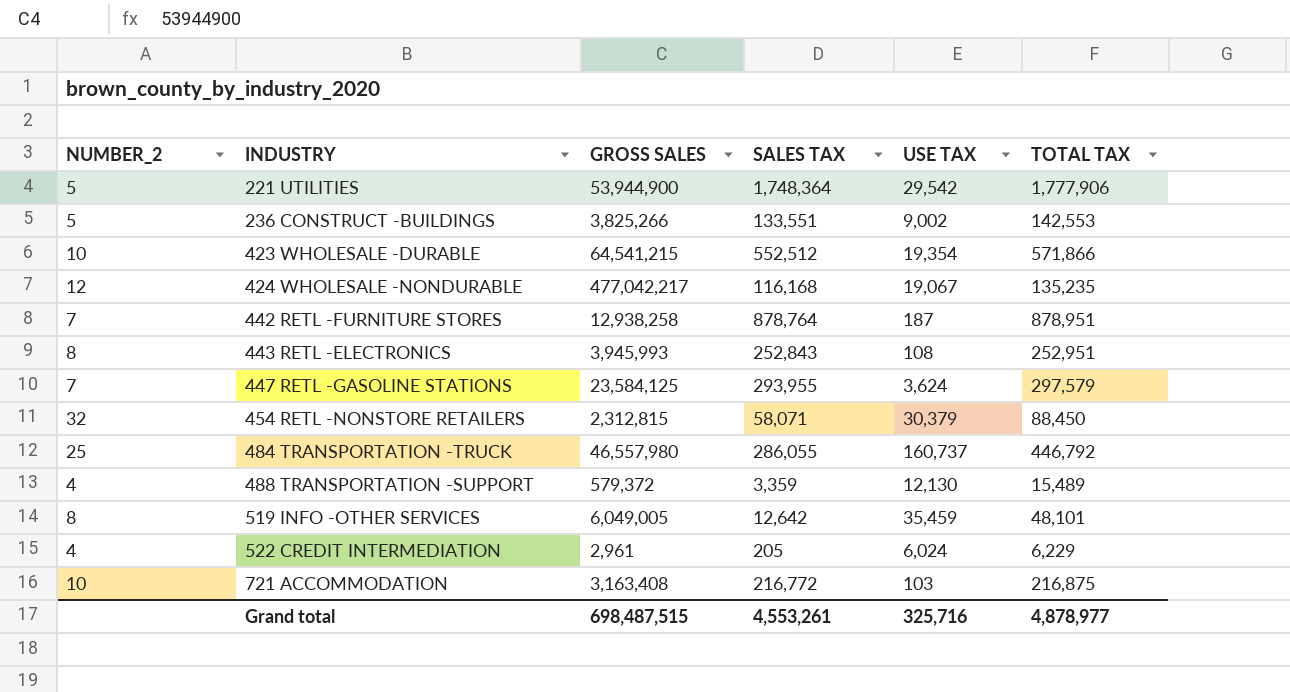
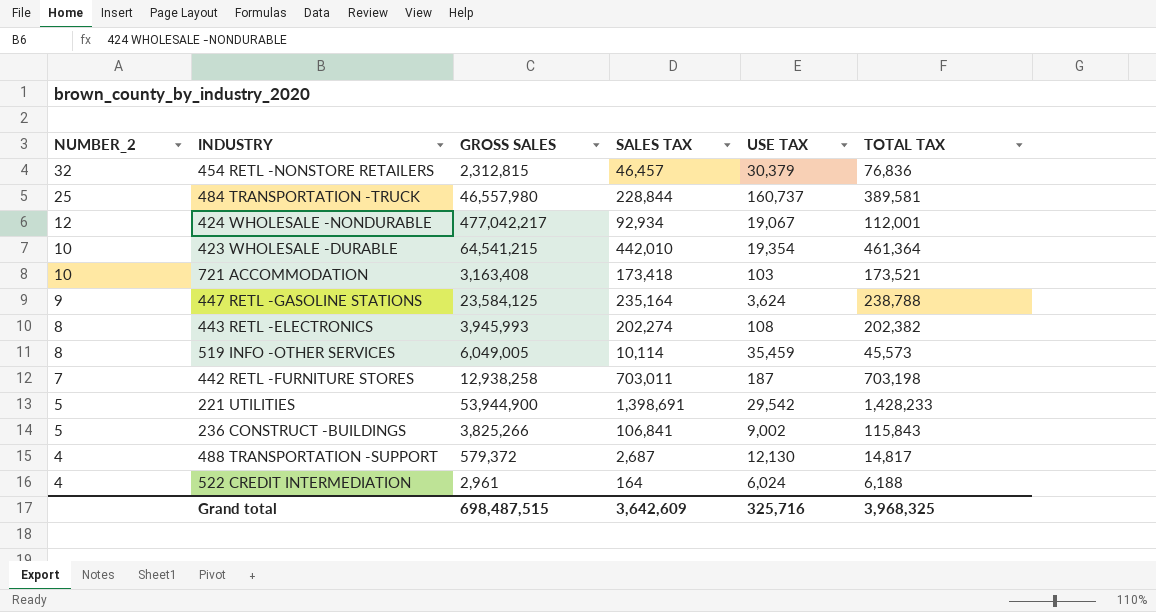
row order: INDUSTRY ascending -> NUMBER_2 descending
454 RETL -NONSTORE RETAILERS | SALES TAX: 58,071 -> 46,457
454 RETL -NONSTORE RETAILERS | TOTAL TAX: 88,450 -> 76,836
484 TRANSPORTATION -TRUCK | SALES TAX: 286,055 -> 228,844
484 TRANSPORTATION -TRUCK | TOTAL TAX: 446,792 -> 389,581
424 WHOLESALE -NONDURABLE | SALES TAX: 116,168 -> 92,934
424 WHOLESALE -NONDURABLE | TOTAL TAX: 135,235 -> 112,001
423 WHOLESALE -DURABLE | SALES TAX: 552,512 -> 442,010
423 WHOLESALE -DURABLE | TOTAL TAX: 571,866 -> 461,364
721 ACCOMMODATION | SALES TAX: 216,772 -> 173,418
721 ACCOMMODATION | TOTAL TAX: 216,875 -> 173,521
447 RETL -GASOLINE STATIONS | NUMBER_2: 7 -> 9
447 RETL -GASOLINE STATIONS | SALES TAX: 293,955 -> 235,164
447 RETL -GASOLINE STATIONS | TOTAL TAX: 297,579 -> 238,788
443 RETL -ELECTRONICS | SALES TAX: 252,843 -> 202,274
443 RETL -ELECTRONICS | TOTAL TAX: 252,951 -> 202,382
519 INFO -OTHER SERVICES | SALES TAX: 12,642 -> 10,114
519 INFO -OTHER SERVICES | TOTAL TAX: 48,101 -> 45,573
442 RETL -FURNITURE STORES | SALES TAX: 878,764 -> 703,011
442 RETL -FURNITURE STORES | TOTAL TAX: 878,951 -> 703,198
221 UTILITIES | SALES TAX: 1,748,364 -> 1,398,691
221 UTILITIES | TOTAL TAX: 1,777,906 -> 1,428,233
236 CONSTRUCT -BUILDINGS | SALES TAX: 133,551 -> 106,841
236 CONSTRUCT -BUILDINGS | TOTAL TAX: 142,553 -> 115,843
488 TRANSPORTATION -SUPPORT | SALES TAX: 3,359 -> 2,687
488 TRANSPORTATION -SUPPORT | TOTAL TAX: 15,489 -> 14,817
522 CREDIT INTERMEDIATION | SALES TAX: 205 -> 164
522 CREDIT INTERMEDIATION | TOTAL TAX: 6,229 -> 6,188
Grand total | SALES TAX: 4,553,261 -> 3,642,609
Grand total | TOTAL TAX: 4,878,977 -> 3,968,325

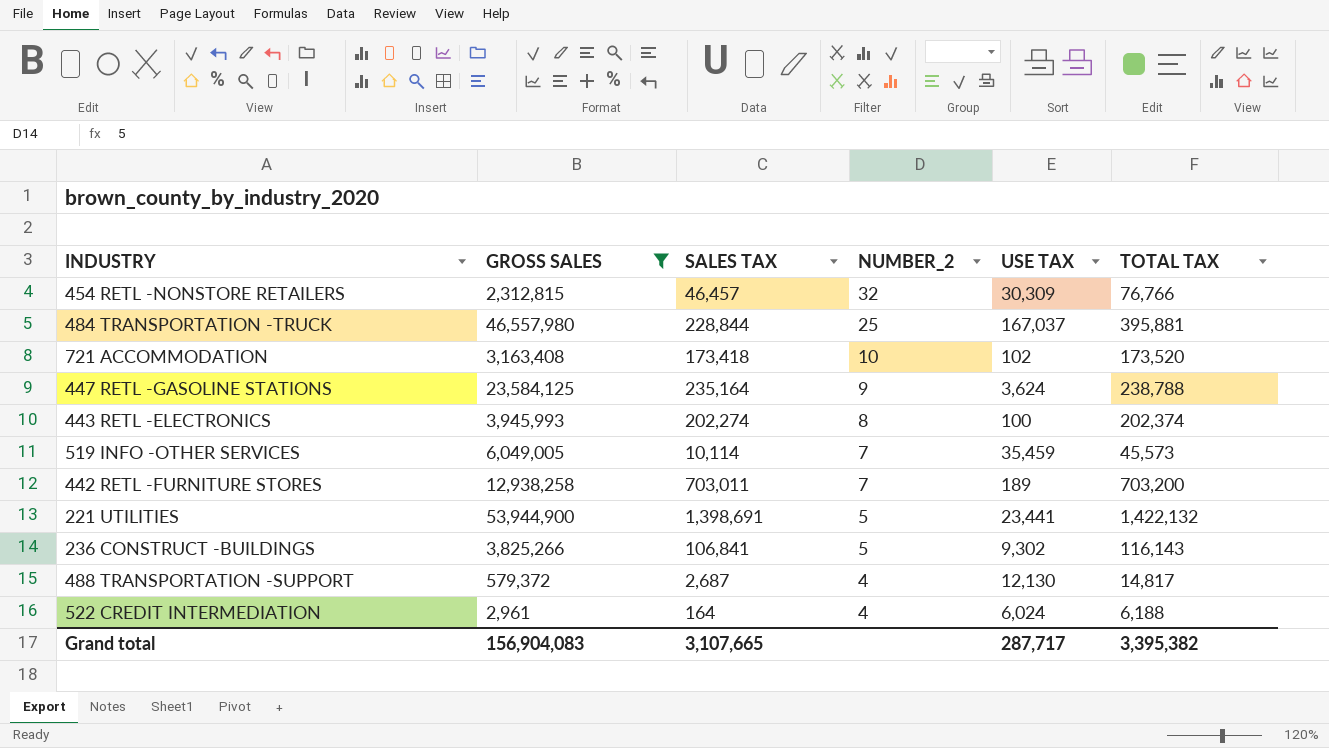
filter: none -> GROSS SALES <= 53,944,900
column NUMBER_2 | position: 1 -> 4
454 RETL -NONSTORE RETAILERS | USE TAX: 30,379 -> 30,309
454 RETL -NONSTORE RETAILERS | TOTAL TAX: 76,836 -> 76,766
484 TRANSPORTATION -TRUCK | USE TAX: 160,737 -> 167,037
484 TRANSPORTATION -TRUCK | TOTAL TAX: 389,581 -> 395,881
721 ACCOMMODATION | USE TAX: 103 -> 102
721 ACCOMMODATION | TOTAL TAX: 173,521 -> 173,520
443 RETL -ELECTRONICS | USE TAX: 108 -> 100
443 RETL -ELECTRONICS | TOTAL TAX: 202,382 -> 202,374
519 INFO -OTHER SERVICES | NUMBER_2: 8 -> 7
442 RETL -FURNITURE STORES | USE TAX: 187 -> 189
442 RETL -FURNITURE STORES | TOTAL TAX: 703,198 -> 703,200
221 UTILITIES | USE TAX: 29,542 -> 23,441
221 UTILITIES | TOTAL TAX: 1,428,233 -> 1,422,132
236 CONSTRUCT -BUILDINGS | USE TAX: 9,002 -> 9,302
236 CONSTRUCT -BUILDINGS | TOTAL TAX: 115,843 -> 116,143
Grand total | GROSS SALES: 698,487,515 -> 156,904,083
Grand total | SALES TAX: 3,642,609 -> 3,107,665
Grand total | USE TAX: 325,716 -> 287,717
Grand total | TOTAL TAX: 3,968,325 -> 3,395,382

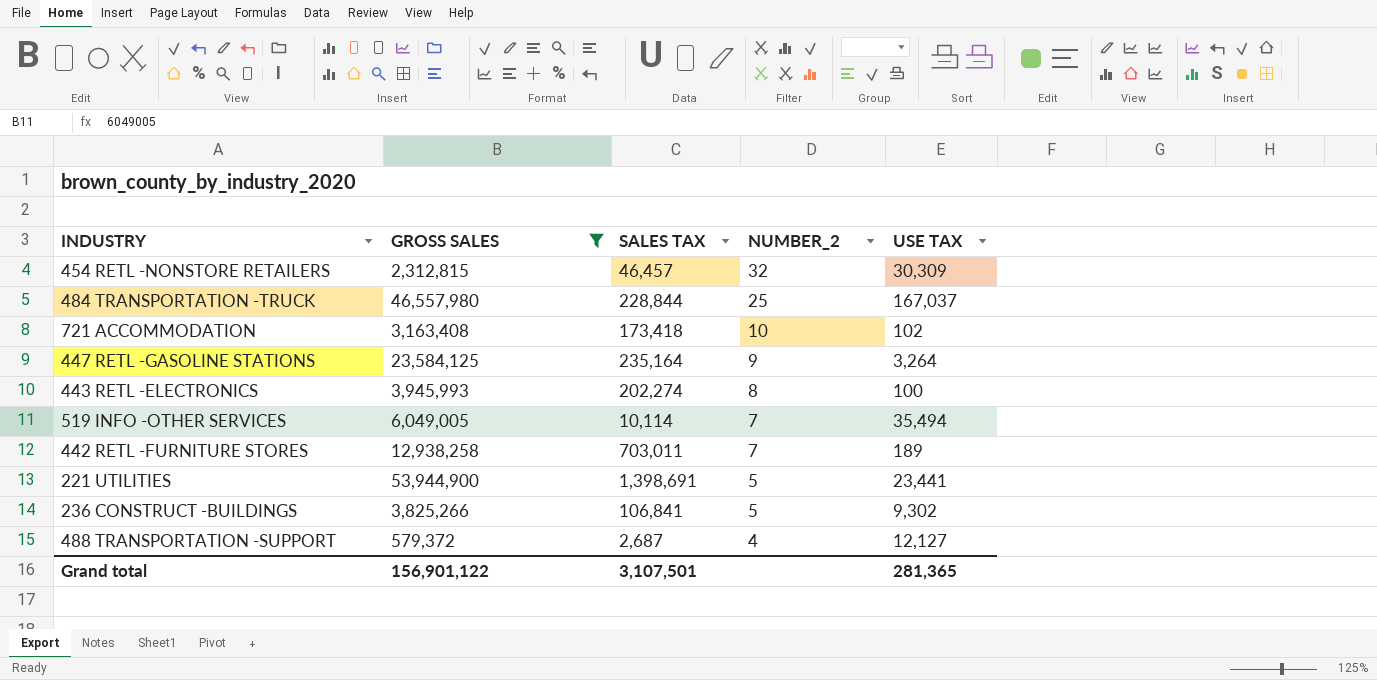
column TOTAL TAX | formula: [SALES TAX] + [USE TAX] -> none
row 522 CREDIT INTERMEDIATION: 2,961 | 164 | 4 | 6,024 | 6,188 -> none
447 RETL -GASOLINE STATIONS | USE TAX: 3,624 -> 3,264
519 INFO -OTHER SERVICES | USE TAX: 35,459 -> 35,494
488 TRANSPORTATION -SUPPORT | USE TAX: 12,130 -> 12,127
Grand total | GROSS SALES: 156,904,083 -> 156,901,122
Grand total | SALES TAX: 3,107,665 -> 3,107,501
Grand total | USE TAX: 287,717 -> 281,365

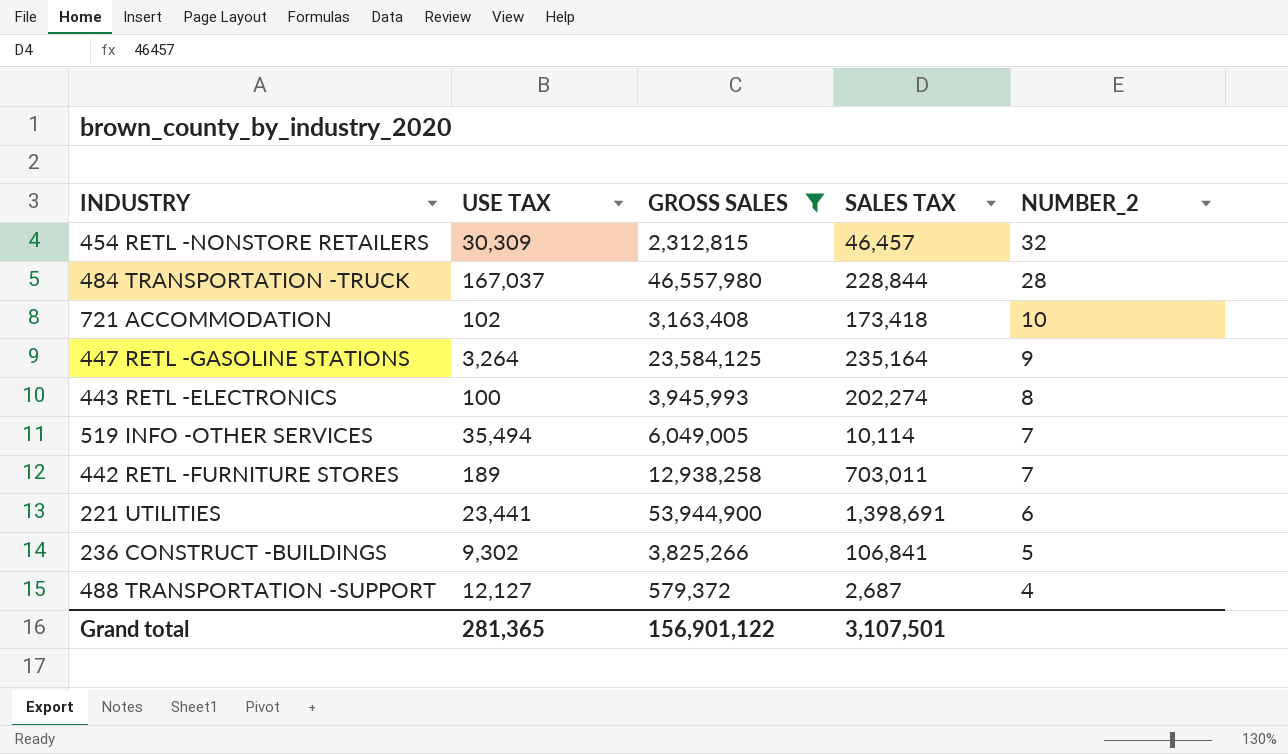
column USE TAX | position: 5 -> 2
484 TRANSPORTATION -TRUCK | NUMBER_2: 25 -> 28
221 UTILITIES | NUMBER_2: 5 -> 6

